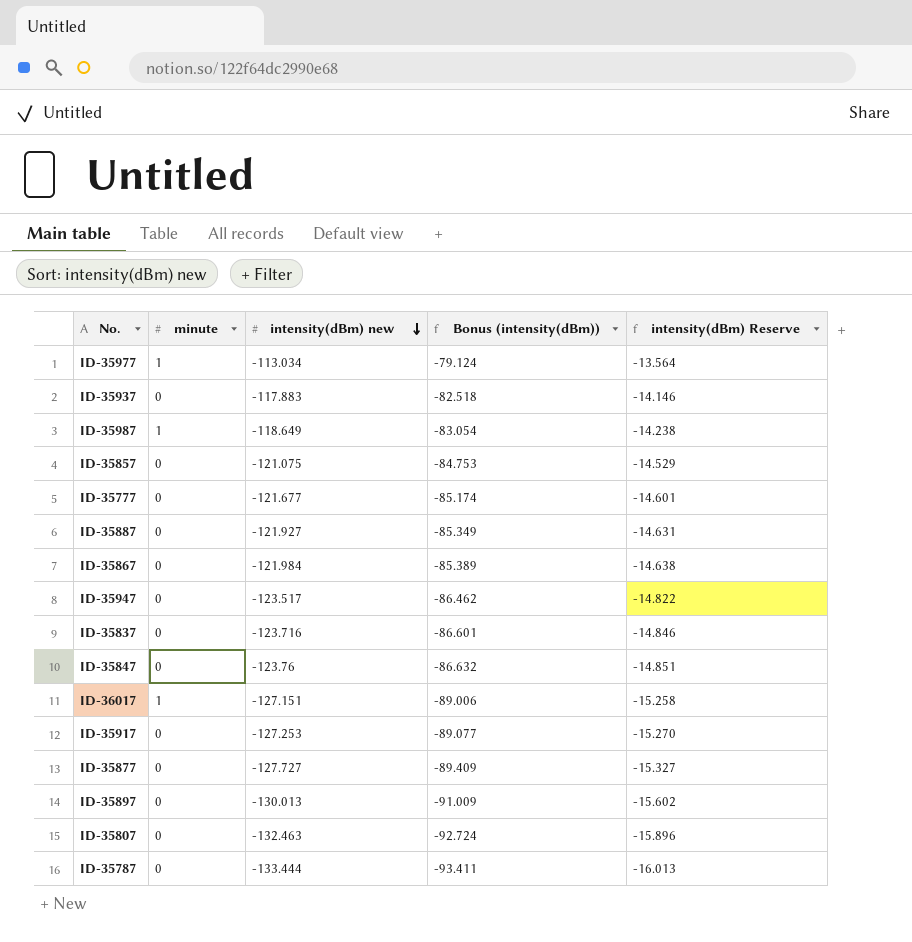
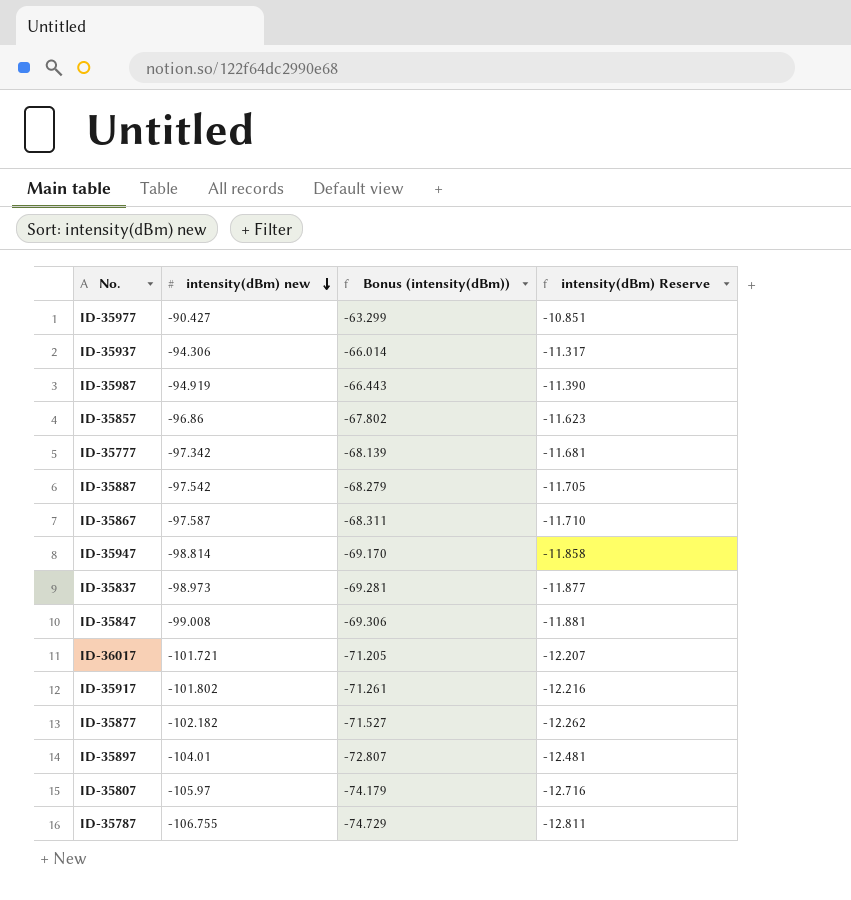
column minute | position: 2 -> none
ID-35977 | intensity(dBm) new: -113.034 -> -90.427
ID-35977 | Bonus (intensity(dBm)): -79.124 -> -63.299
ID-35977 | intensity(dBm) Reserve: -13.564 -> -10.851
ID-35937 | intensity(dBm) new: -117.883 -> -94.306
ID-35937 | Bonus (intensity(dBm)): -82.518 -> -66.014
ID-35937 | intensity(dBm) Reserve: -14.146 -> -11.317
ID-35987 | intensity(dBm) new: -118.649 -> -94.919
ID-35987 | Bonus (intensity(dBm)): -83.054 -> -66.443
ID-35987 | intensity(dBm) Reserve: -14.238 -> -11.390
ID-35857 | intensity(dBm) new: -121.075 -> -96.86
ID-35857 | Bonus (intensity(dBm)): -84.753 -> -67.802
ID-35857 | intensity(dBm) Reserve: -14.529 -> -11.623
ID-35777 | intensity(dBm) new: -121.677 -> -97.342
ID-35777 | Bonus (intensity(dBm)): -85.174 -> -68.139
ID-35777 | intensity(dBm) Reserve: -14.601 -> -11.681
ID-35887 | intensity(dBm) new: -121.927 -> -97.542
ID-35887 | Bonus (intensity(dBm)): -85.349 -> -68.279
ID-35887 | intensity(dBm) Reserve: -14.631 -> -11.705
ID-35867 | intensity(dBm) new: -121.984 -> -97.587
ID-35867 | Bonus (intensity(dBm)): -85.389 -> -68.311
ID-35867 | intensity(dBm) Reserve: -14.638 -> -11.710
ID-35947 | intensity(dBm) new: -123.517 -> -98.814
ID-35947 | Bonus (intensity(dBm)): -86.462 -> -69.170
ID-35947 | intensity(dBm) Reserve: -14.822 -> -11.858
ID-35837 | intensity(dBm) new: -123.716 -> -98.973
ID-35837 | Bonus (intensity(dBm)): -86.601 -> -69.281
ID-35837 | intensity(dBm) Reserve: -14.846 -> -11.877
ID-35847 | intensity(dBm) new: -123.76 -> -99.008
ID-35847 | Bonus (intensity(dBm)): -86.632 -> -69.306
ID-35847 | intensity(dBm) Reserve: -14.851 -> -11.881
ID-36017 | intensity(dBm) new: -127.151 -> -101.721
ID-36017 | Bonus (intensity(dBm)): -89.006 -> -71.205
ID-36017 | intensity(dBm) Reserve: -15.258 -> -12.207
ID-35917 | intensity(dBm) new: -127.253 -> -101.802
ID-35917 | Bonus (intensity(dBm)): -89.077 -> -71.261
ID-35917 | intensity(dBm) Reserve: -15.270 -> -12.216
ID-35877 | intensity(dBm) new: -127.727 -> -102.182
ID-35877 | Bonus (intensity(dBm)): -89.409 -> -71.527
ID-35877 | intensity(dBm) Reserve: -15.327 -> -12.262
ID-35897 | intensity(dBm) new: -130.013 -> -104.01
ID-35897 | Bonus (intensity(dBm)): -91.009 -> -72.807
ID-35897 | intensity(dBm) Reserve: -15.602 -> -12.481
ID-35807 | intensity(dBm) new: -132.463 -> -105.97
ID-35807 | Bonus (intensity(dBm)): -92.724 -> -74.179
ID-35807 | intensity(dBm) Reserve: -15.896 -> -12.716
ID-35787 | intensity(dBm) new: -133.444 -> -106.755
ID-35787 | Bonus (intensity(dBm)): -93.411 -> -74.729
ID-35787 | intensity(dBm) Reserve: -16.013 -> -12.811

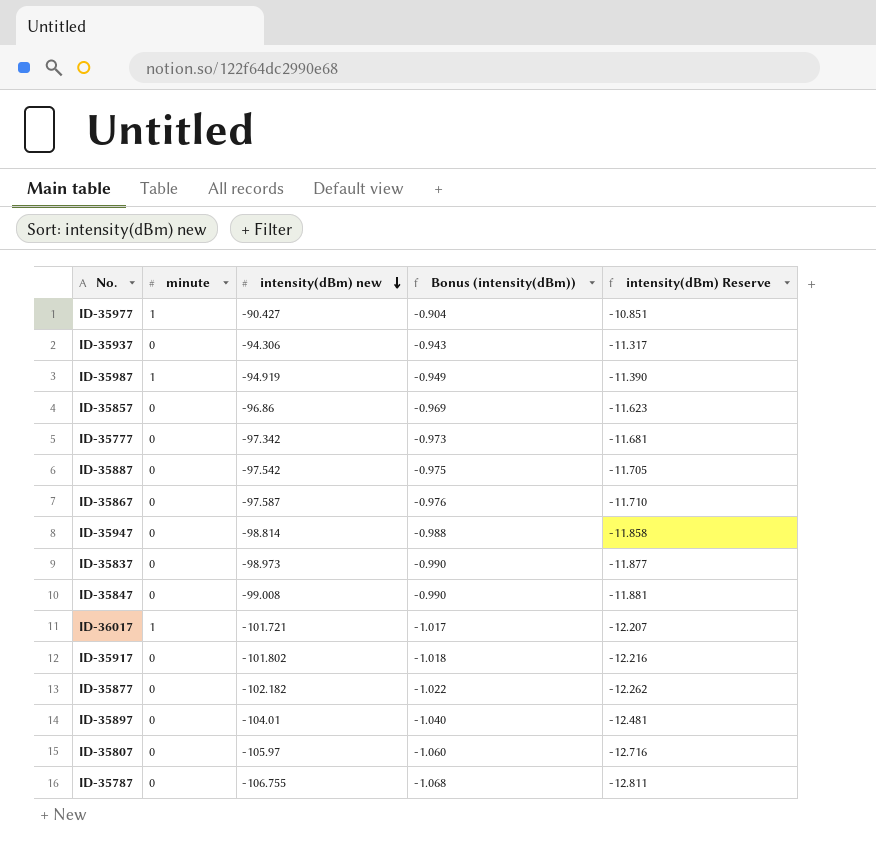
column minute | position: none -> 2
column Bonus (intensity(dBm)) | formula: [intensity(dBm) new] * 0.7 -> [intensity(dBm) new] * 0.01

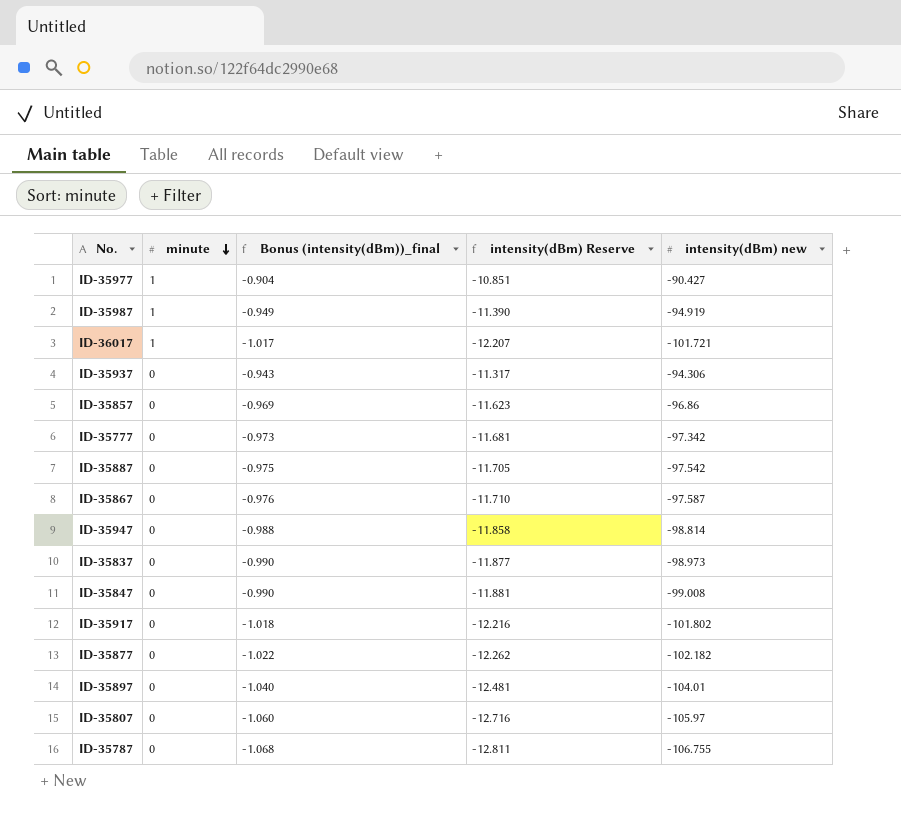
row order: intensity(dBm) new descending -> minute descending
column name: Bonus (intensity(dBm)) -> Bonus (intensity(dBm))_final
column intensity(dBm) new | position: 3 -> 5

